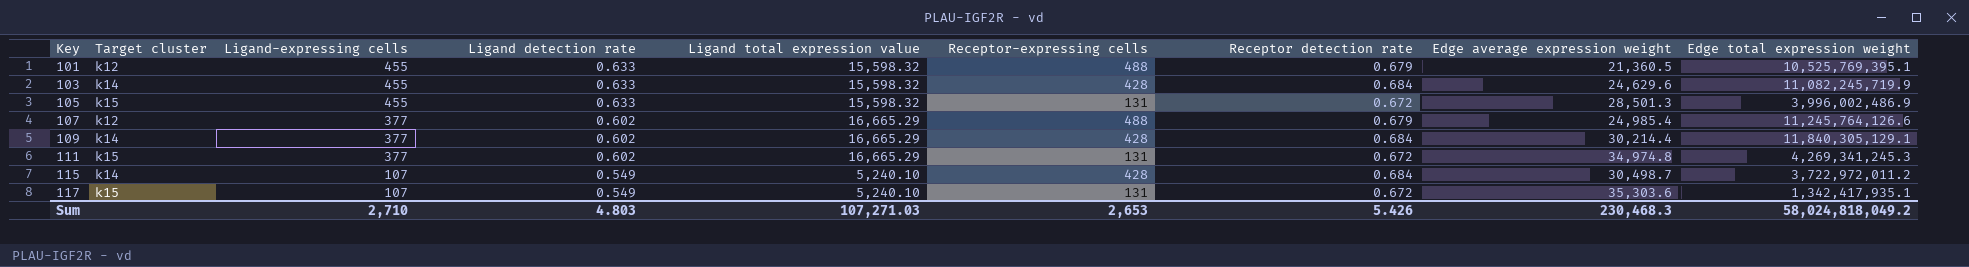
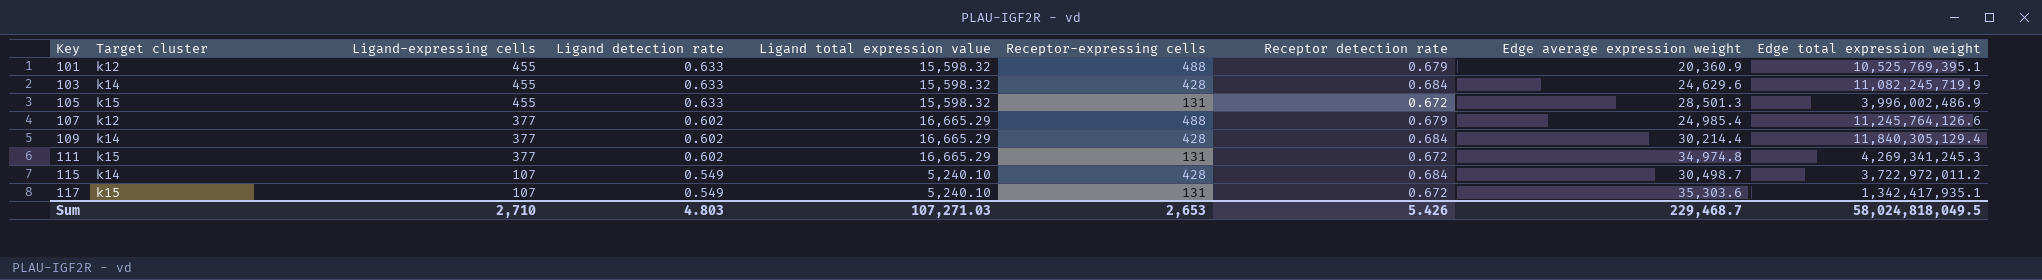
101 | Edge average expression weight: 21,360.5 -> 20,360.9
109 | Edge total expression weight: 11,840,305,129.1 -> 11,840,305,129.4
Sum | Edge average expression weight: 230,468.3 -> 229,468.7
Sum | Edge total expression weight: 58,024,818,049.2 -> 58,024,818,049.5

